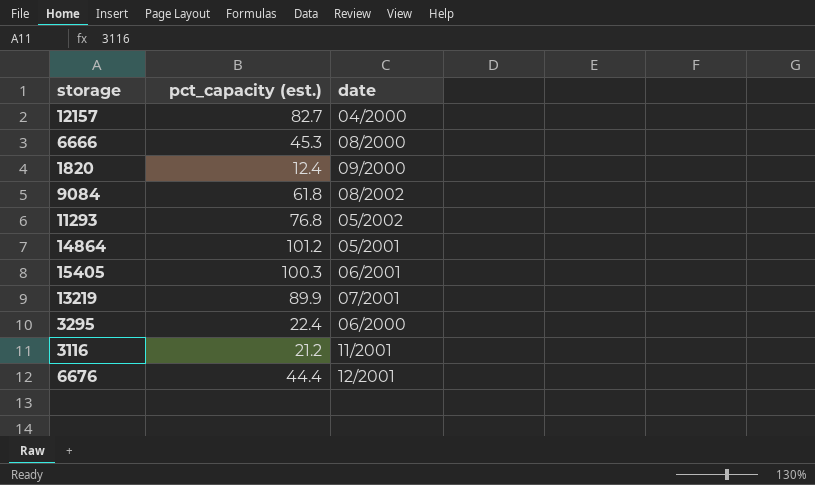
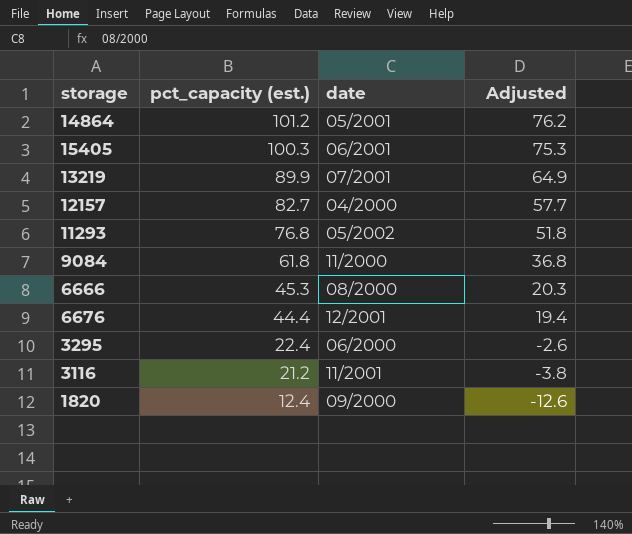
row order: none -> pct_capacity (est.) descending
column Adjusted | formula: none -> [pct_capacity (est.)] - 25
9084 | date: 08/2002 -> 11/2000

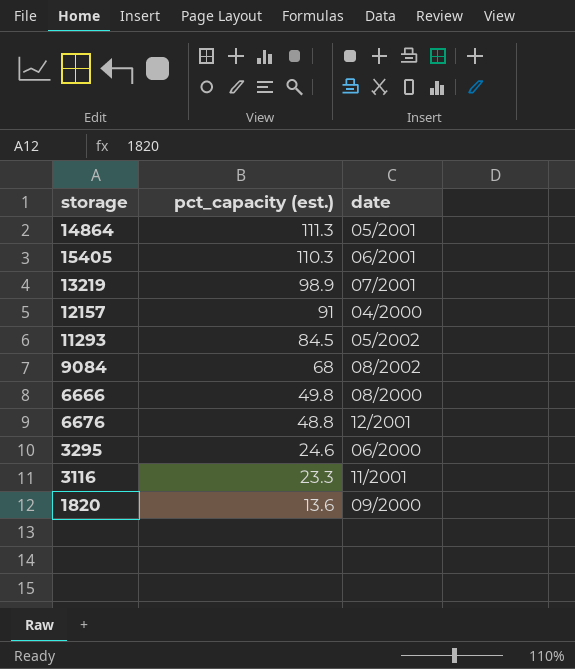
column Adjusted | formula: [pct_capacity (est.)] - 25 -> none
14864 | pct_capacity (est.): 101.2 -> 111.3
15405 | pct_capacity (est.): 100.3 -> 110.3
13219 | pct_capacity (est.): 89.9 -> 98.9
12157 | pct_capacity (est.): 82.7 -> 91
11293 | pct_capacity (est.): 76.8 -> 84.5
9084 | pct_capacity (est.): 61.8 -> 68
9084 | date: 11/2000 -> 08/2002
6666 | pct_capacity (est.): 45.3 -> 49.8
6676 | pct_capacity (est.): 44.4 -> 48.8
3295 | pct_capacity (est.): 22.4 -> 24.6
3116 | pct_capacity (est.): 21.2 -> 23.3
1820 | pct_capacity (est.): 12.4 -> 13.6

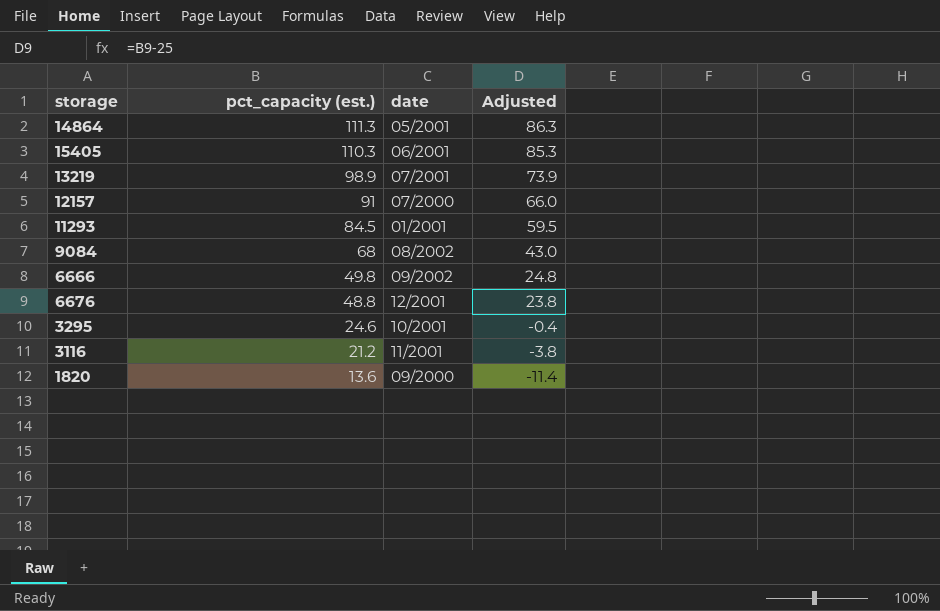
column Adjusted | formula: none -> [pct_capacity (est.)] - 25
12157 | date: 04/2000 -> 07/2000
11293 | date: 05/2002 -> 01/2001
6666 | date: 08/2000 -> 09/2002
3295 | date: 06/2000 -> 10/2001
3116 | pct_capacity (est.): 23.3 -> 21.2

